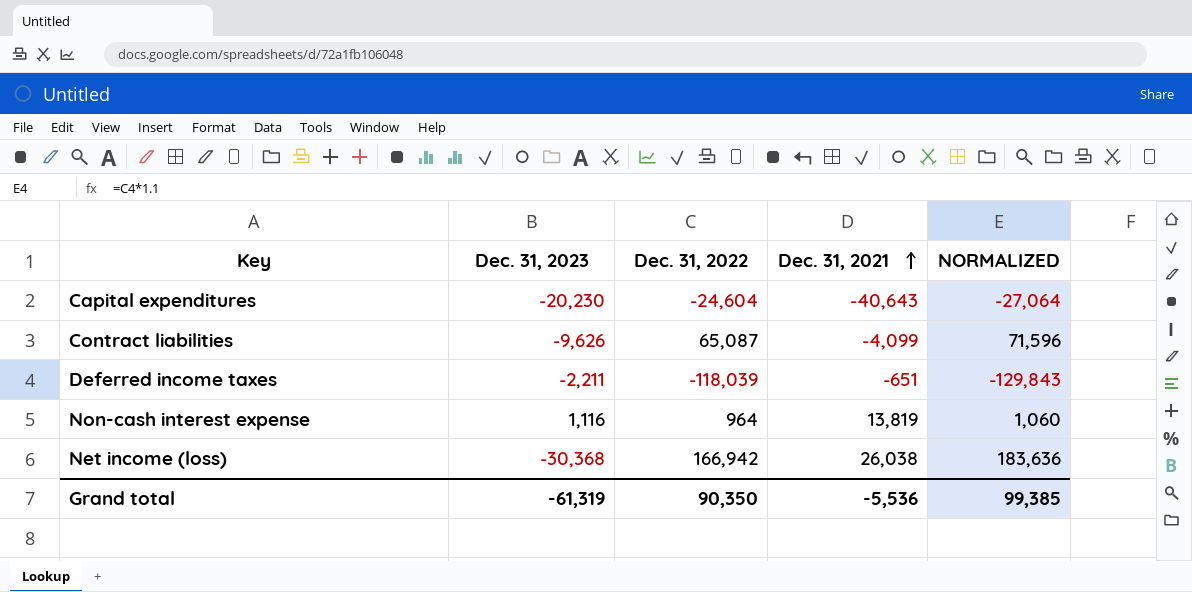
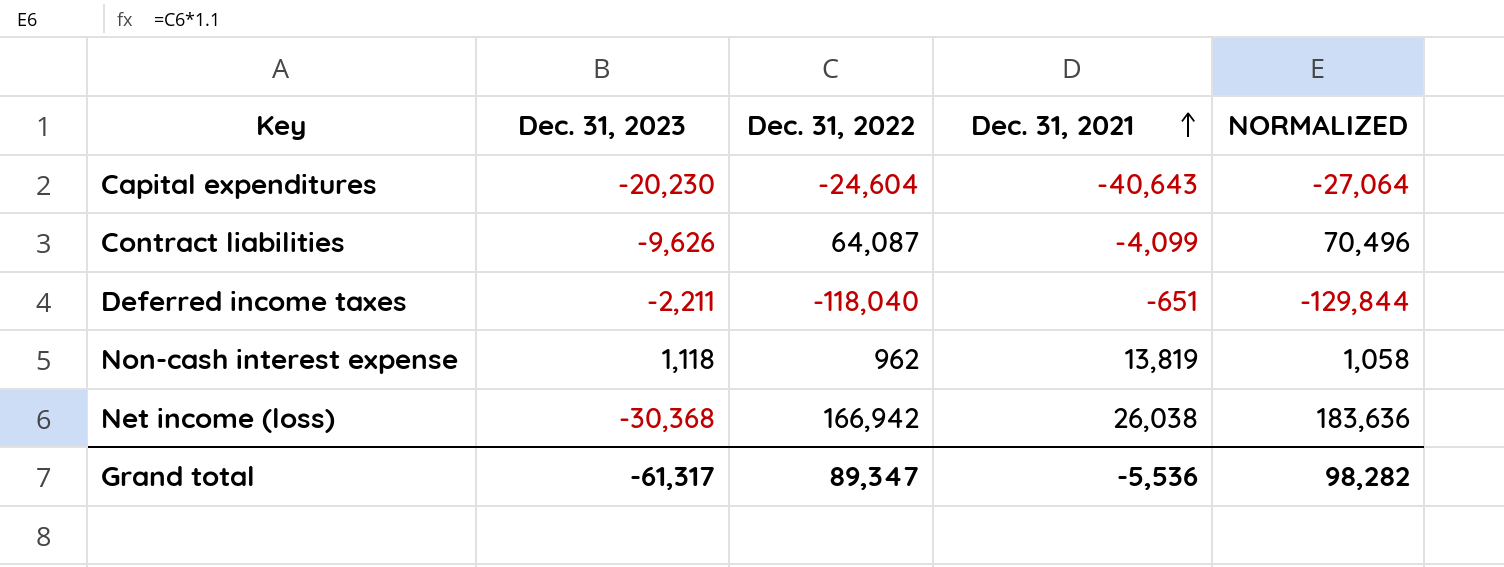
Contract liabilities | Dec. 31, 2022: 65,087 -> 64,087
Contract liabilities | NORMALIZED: 71,596 -> 70,496
Deferred income taxes | Dec. 31, 2022: -118,039 -> -118,040
Deferred income taxes | NORMALIZED: -129,843 -> -129,844
Non-cash interest expense | Dec. 31, 2023: 1,116 -> 1,118
Non-cash interest expense | Dec. 31, 2022: 964 -> 962
Non-cash interest expense | NORMALIZED: 1,060 -> 1,058
Grand total | Dec. 31, 2023: -61,319 -> -61,317
Grand total | Dec. 31, 2022: 90,350 -> 89,347
Grand total | NORMALIZED: 99,385 -> 98,282

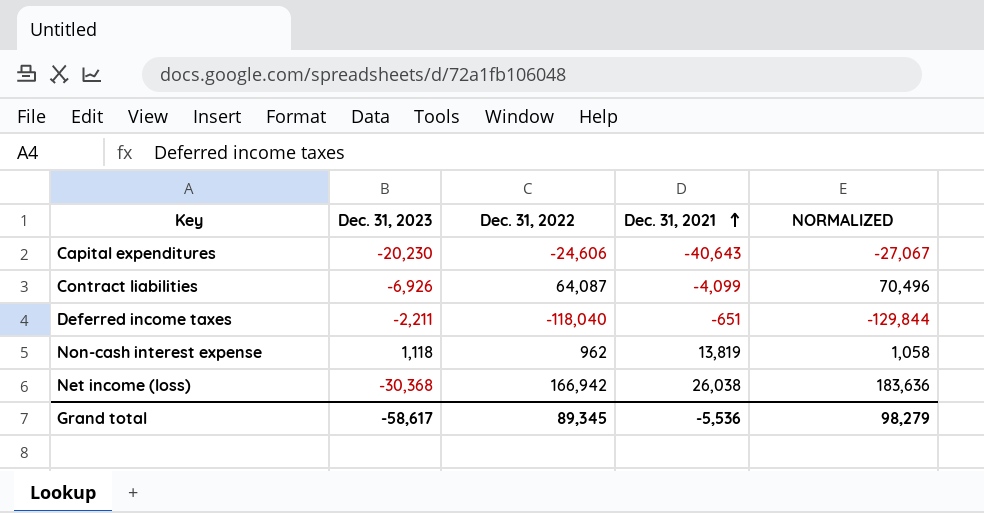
Capital expenditures | Dec. 31, 2022: -24,604 -> -24,606
Capital expenditures | NORMALIZED: -27,064 -> -27,067
Contract liabilities | Dec. 31, 2023: -9,626 -> -6,926
Grand total | Dec. 31, 2023: -61,317 -> -58,617
Grand total | Dec. 31, 2022: 89,347 -> 89,345
Grand total | NORMALIZED: 98,282 -> 98,279

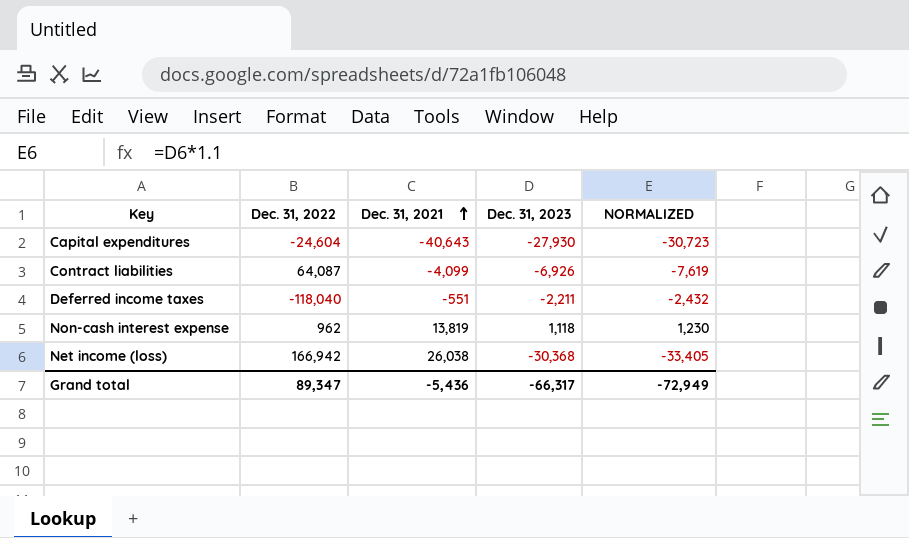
column Dec. 31, 2023 | position: 2 -> 4
column NORMALIZED | formula: [Dec. 31, 2022] * 1.1 -> [Dec. 31, 2023] * 1.1
Capital expenditures | Dec. 31, 2022: -24,606 -> -24,604
Capital expenditures | Dec. 31, 2023: -20,230 -> -27,930
Deferred income taxes | Dec. 31, 2021: -651 -> -551
Grand total | Dec. 31, 2022: 89,345 -> 89,347
Grand total | Dec. 31, 2021: -5,536 -> -5,436
Grand total | Dec. 31, 2023: -58,617 -> -66,317
Grand total | NORMALIZED: 98,279 -> -72,949

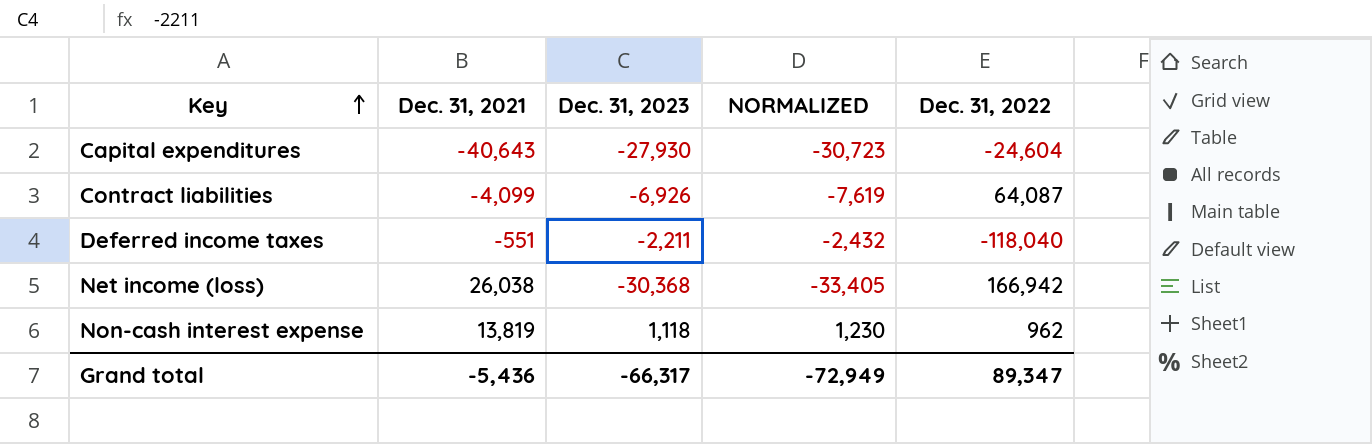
row order: Dec. 31, 2021 ascending -> Key ascending
column Dec. 31, 2022 | position: 2 -> 5

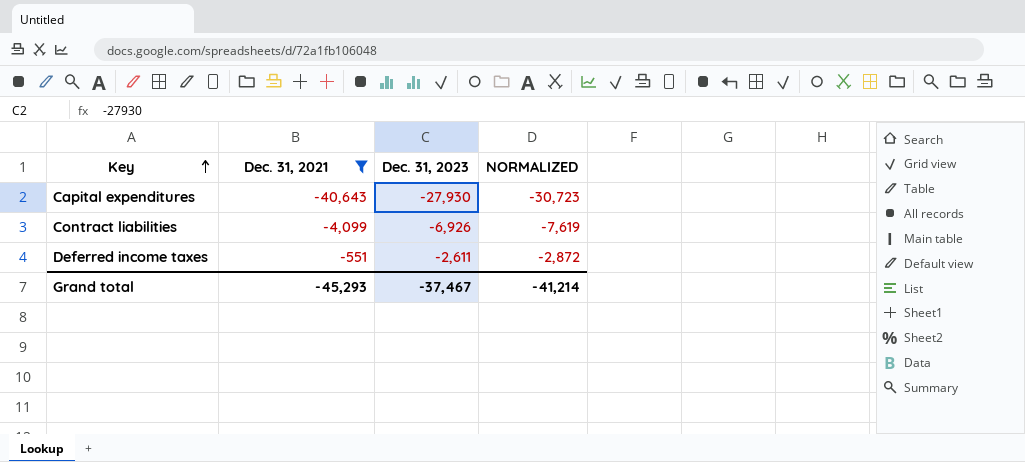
filter: none -> Dec. 31, 2021 <= -551
column Dec. 31, 2022 | position: 5 -> none
Deferred income taxes | Dec. 31, 2023: -2,211 -> -2,611
Deferred income taxes | NORMALIZED: -2,432 -> -2,872
Grand total | Dec. 31, 2021: -5,436 -> -45,293
Grand total | Dec. 31, 2023: -66,317 -> -37,467
Grand total | NORMALIZED: -72,949 -> -41,214

